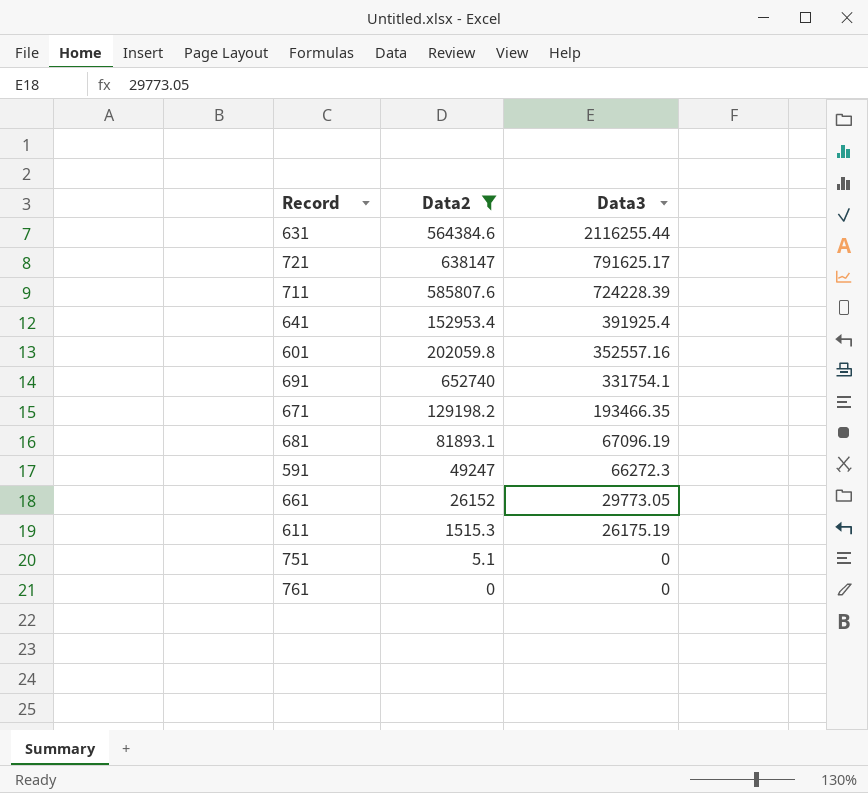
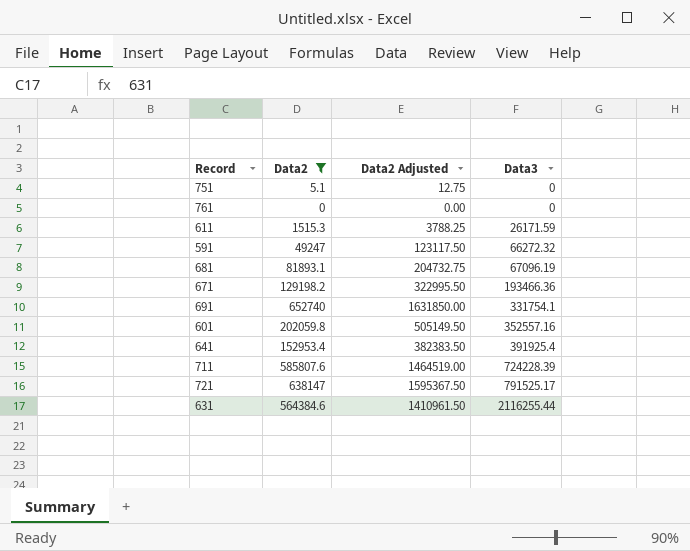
row order: Data3 descending -> Data3 ascending
column Data2 Adjusted | formula: none -> [Data2] * 2.5
row 661: 26152 | 29773.05 -> none
611 | Data3: 26175.19 -> 26171.59
591 | Data3: 66272.3 -> 66272.32
671 | Data3: 193466.35 -> 193466.36
721 | Data3: 791625.17 -> 791525.17

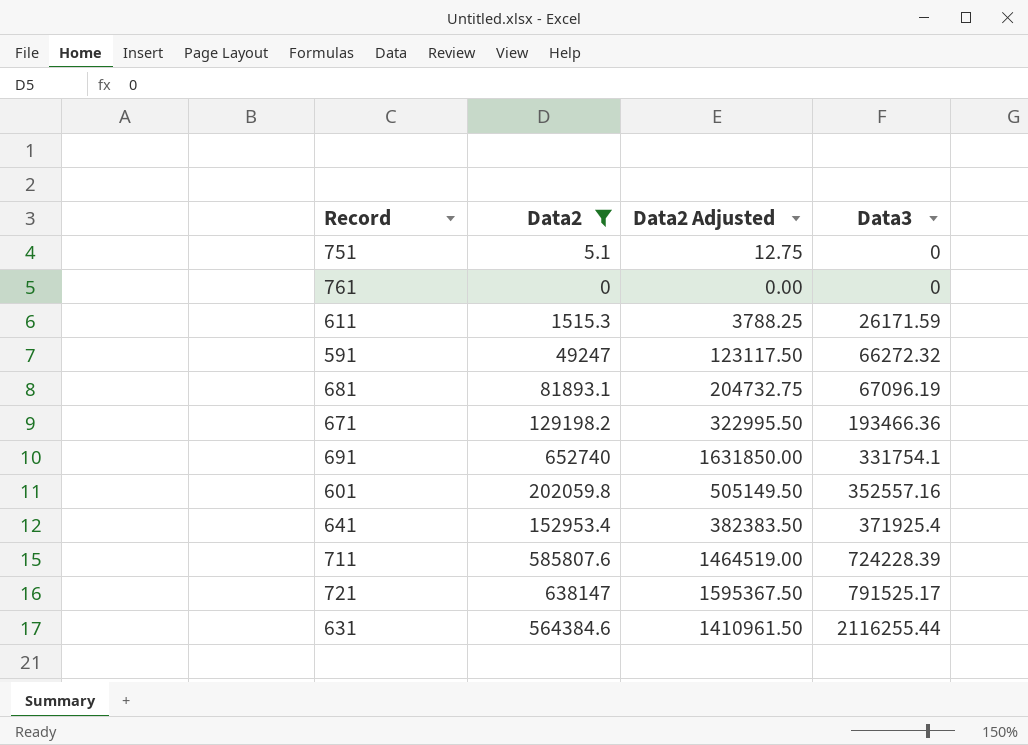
641 | Data3: 391925.4 -> 371925.4

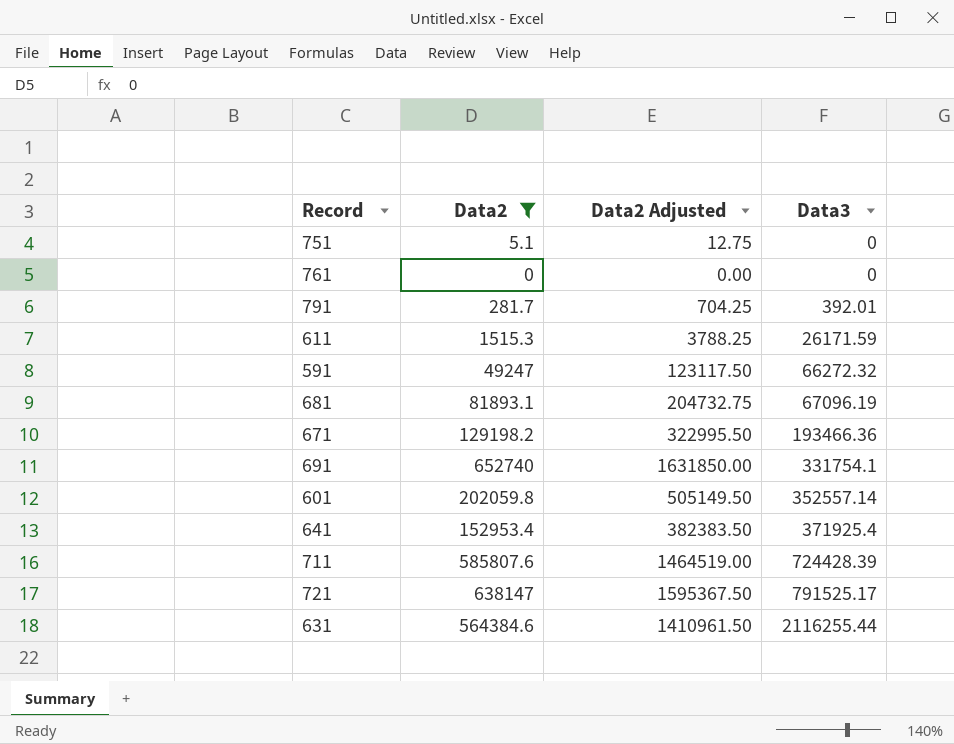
row 791: none -> 281.7 | 704.25 | 392.01
601 | Data3: 352557.16 -> 352557.14
711 | Data3: 724228.39 -> 724428.39

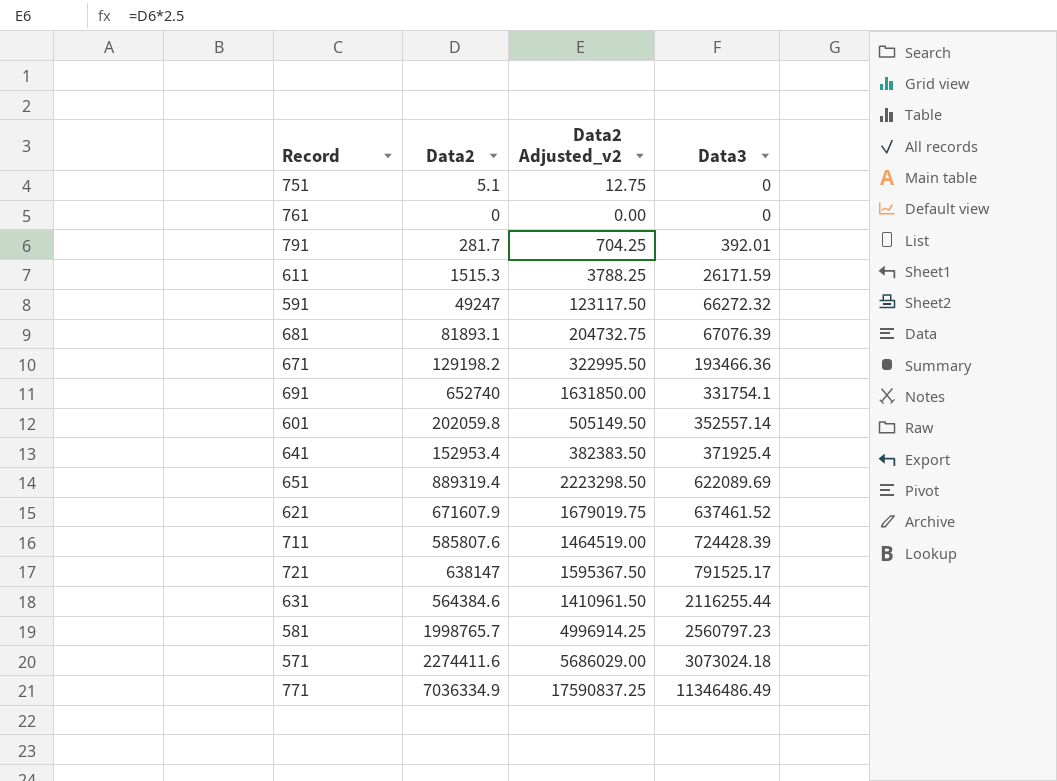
filter: Data2 <= 652740 -> none
column name: Data2 Adjusted -> Data2 Adjusted_v2
681 | Data3: 67096.19 -> 67076.39

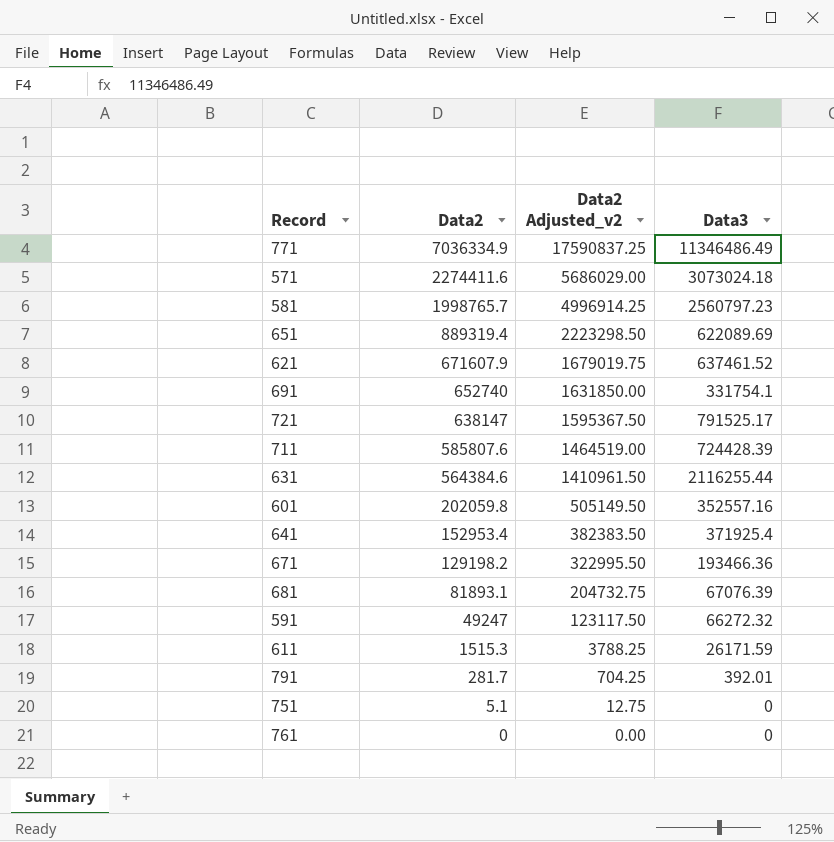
row order: Data3 ascending -> Data2 descending
601 | Data3: 352557.14 -> 352557.16

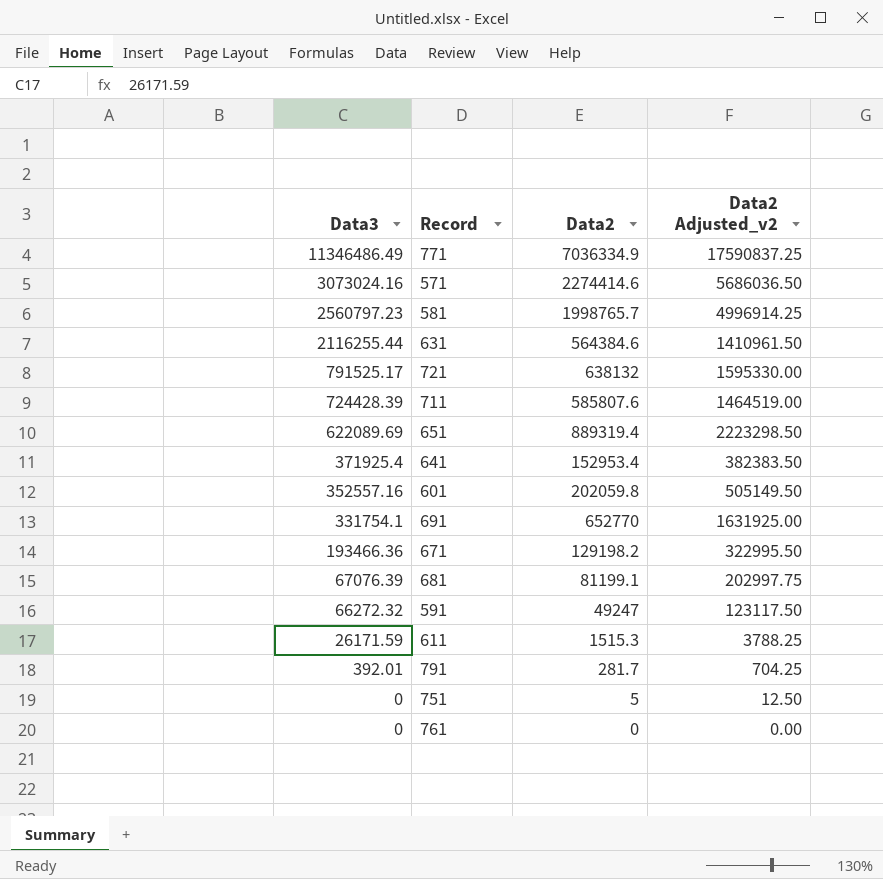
row order: Data2 descending -> Data3 descending
column Data3 | position: 4 -> 1
row 621: 671607.9 | 1679019.75 | 637461.52 -> none
571 | Data3: 3073024.18 -> 3073024.16
571 | Data2: 2274411.6 -> 2274414.6
571 | Data2 Adjusted_v2: 5686029.00 -> 5686036.50
721 | Data2: 638147 -> 638132
721 | Data2 Adjusted_v2: 1595367.50 -> 1595330.00
691 | Data2: 652740 -> 652770
691 | Data2 Adjusted_v2: 1631850.00 -> 1631925.00
681 | Data2: 81893.1 -> 81199.1
681 | Data2 Adjusted_v2: 204732.75 -> 202997.75
751 | Data2: 5.1 -> 5
751 | Data2 Adjusted_v2: 12.75 -> 12.50

